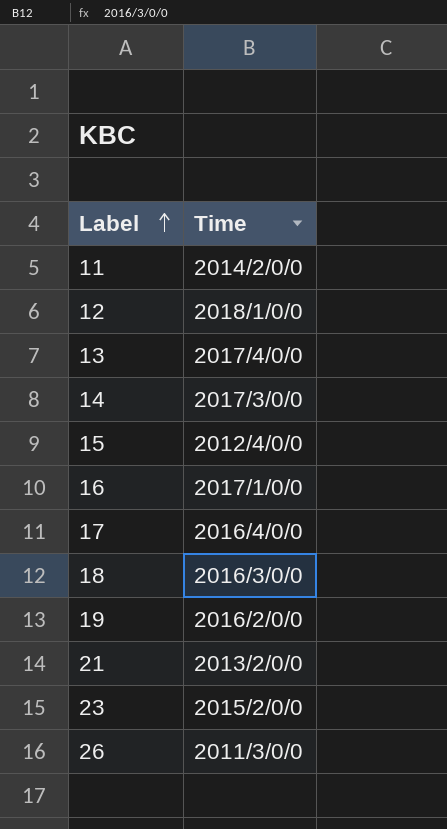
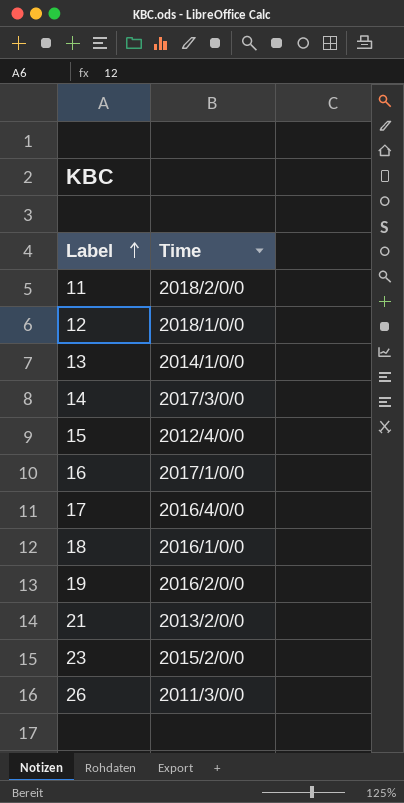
11 | Time: 2014/2/0/0 -> 2018/2/0/0
13 | Time: 2017/4/0/0 -> 2014/1/0/0
18 | Time: 2016/3/0/0 -> 2016/1/0/0

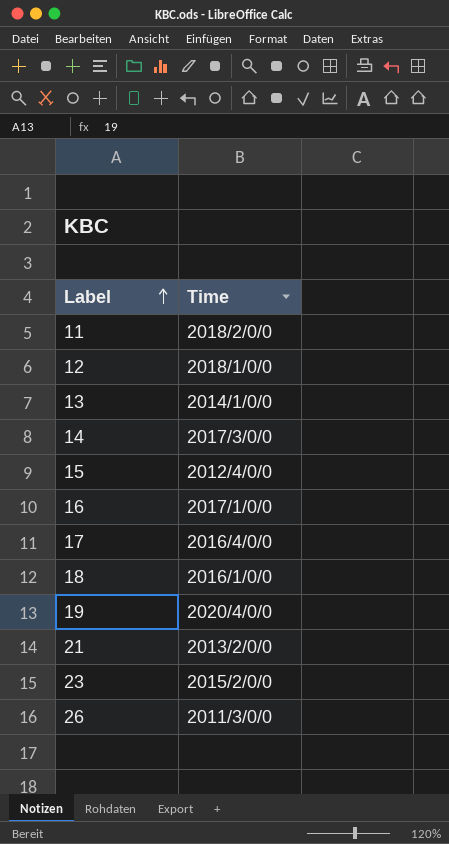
19 | Time: 2016/2/0/0 -> 2020/4/0/0

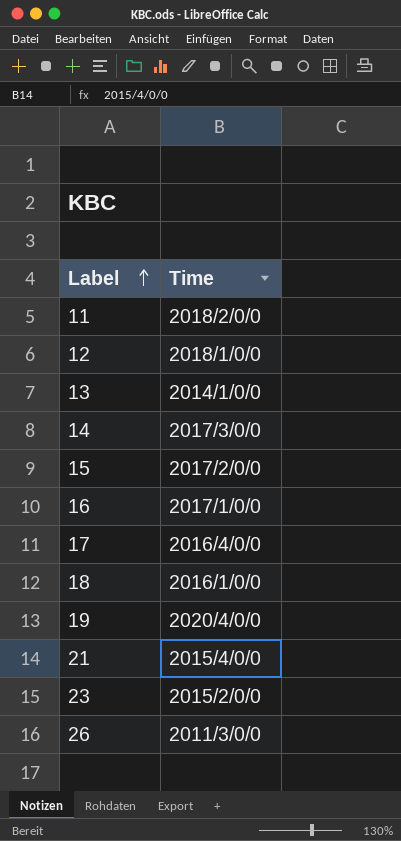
15 | Time: 2012/4/0/0 -> 2017/2/0/0
21 | Time: 2013/2/0/0 -> 2015/4/0/0

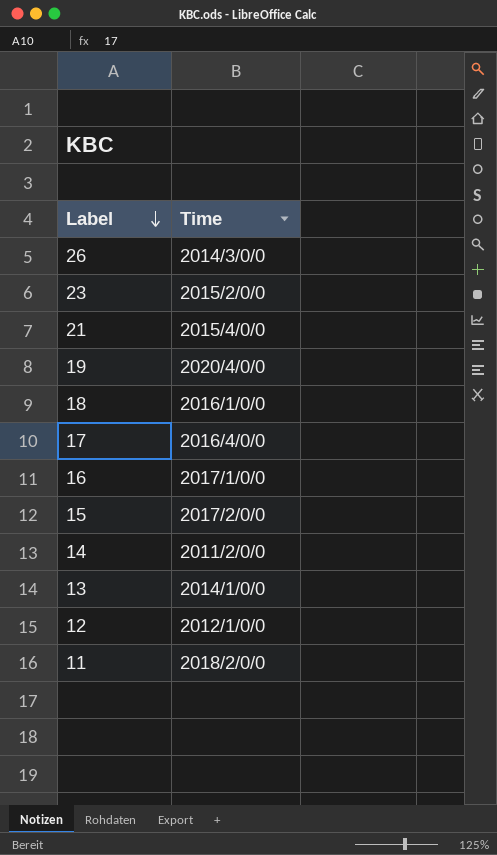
row order: Label ascending -> Label descending
26 | Time: 2011/3/0/0 -> 2014/3/0/0
14 | Time: 2017/3/0/0 -> 2011/2/0/0
12 | Time: 2018/1/0/0 -> 2012/1/0/0

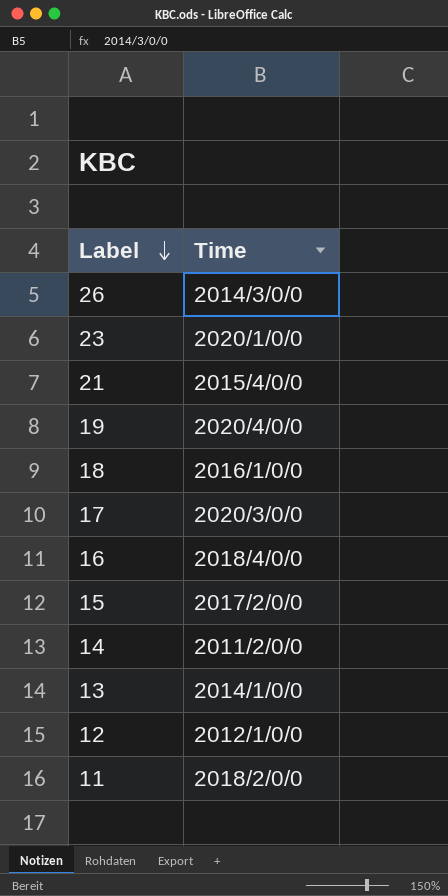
23 | Time: 2015/2/0/0 -> 2020/1/0/0
17 | Time: 2016/4/0/0 -> 2020/3/0/0
16 | Time: 2017/1/0/0 -> 2018/4/0/0

